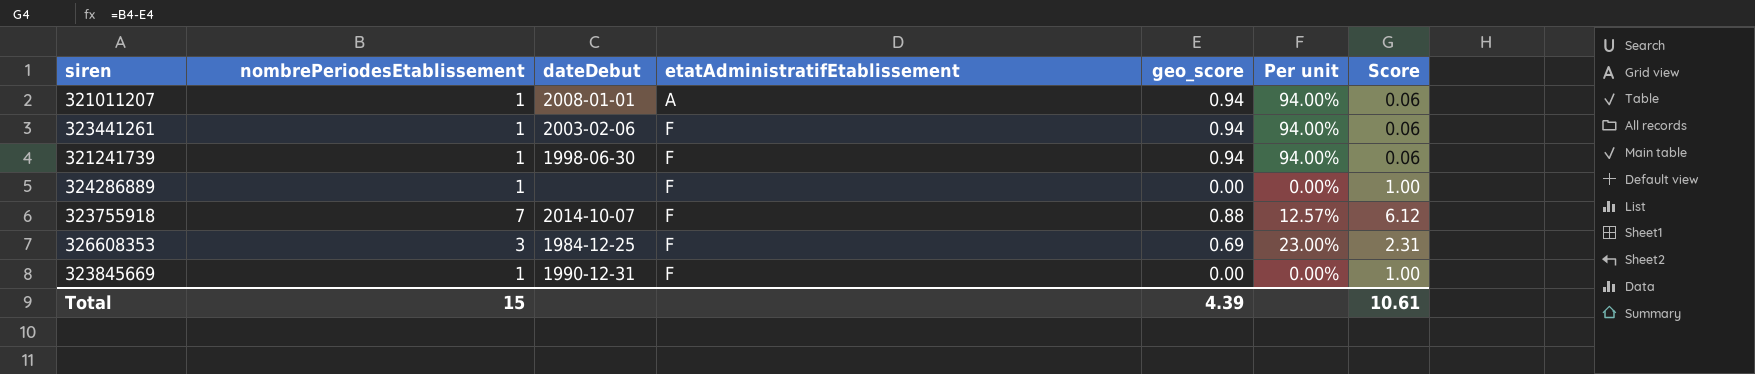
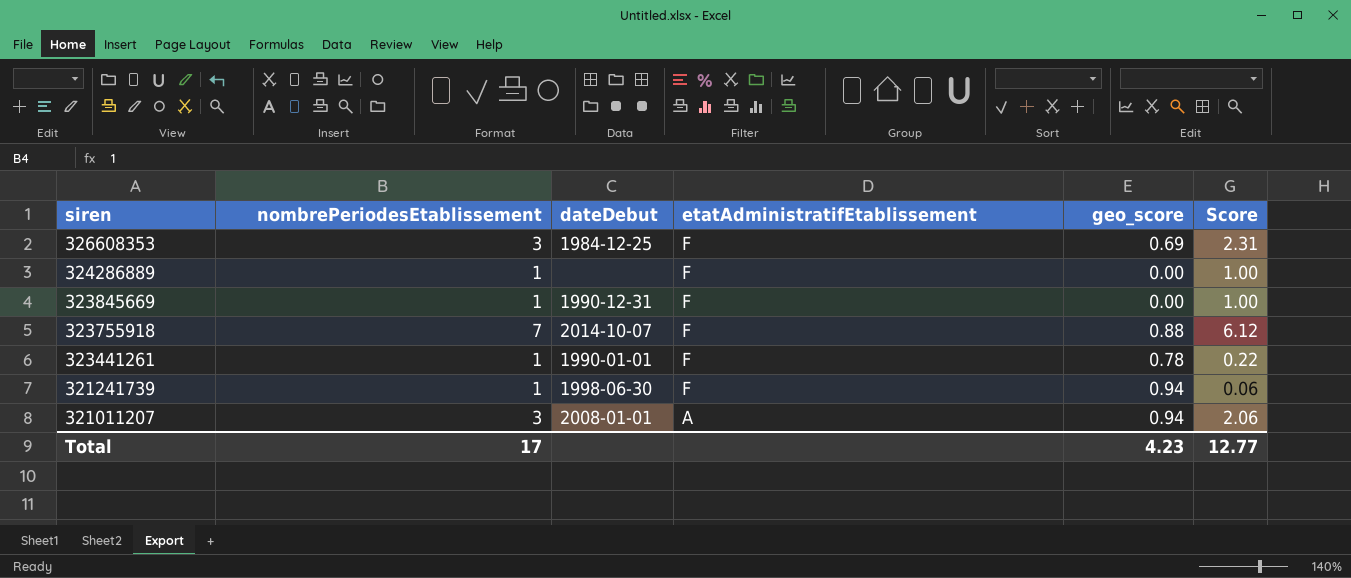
row order: etatAdministratifEtablissement ascending -> siren descending
column Per unit | formula: [geo_score] / [nombrePeriodesEtablissement] -> none
323441261 | dateDebut: 2003-02-06 -> 1990-01-01
323441261 | geo_score: 0.94 -> 0.78
323441261 | Score: 0.06 -> 0.22
321011207 | nombrePeriodesEtablissement: 1 -> 3
321011207 | Score: 0.06 -> 2.06
Total | nombrePeriodesEtablissement: 15 -> 17
Total | geo_score: 4.39 -> 4.23
Total | Score: 10.61 -> 12.77

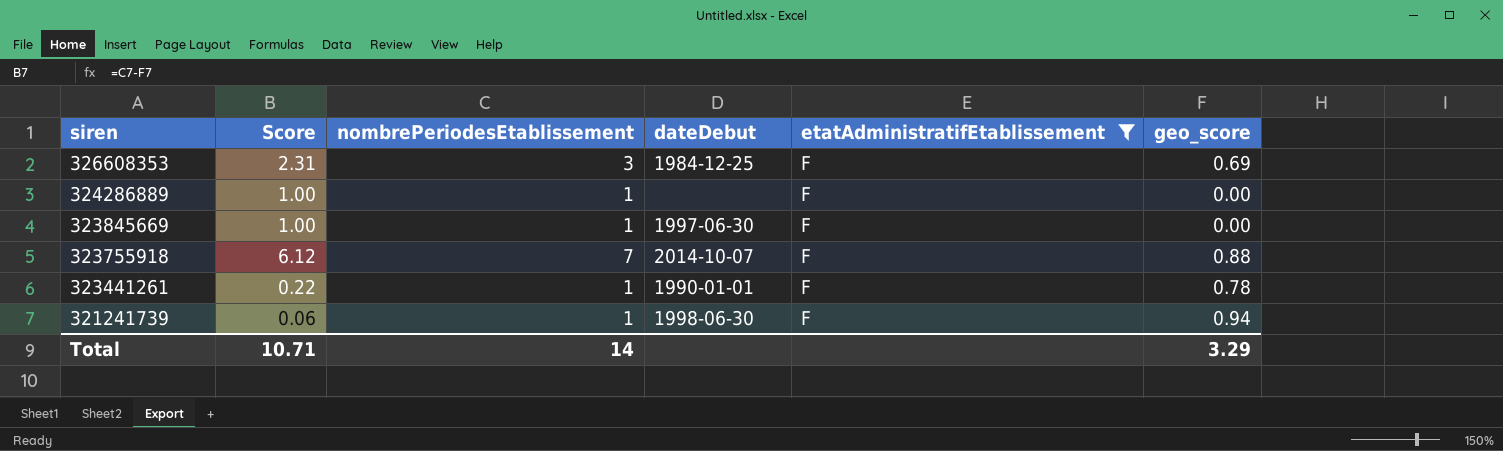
filter: none -> etatAdministratifEtablissement = F
column Score | position: 6 -> 2
323845669 | dateDebut: 1990-12-31 -> 1997-06-30
Total | Score: 12.77 -> 10.71
Total | nombrePeriodesEtablissement: 17 -> 14
Total | geo_score: 4.23 -> 3.29

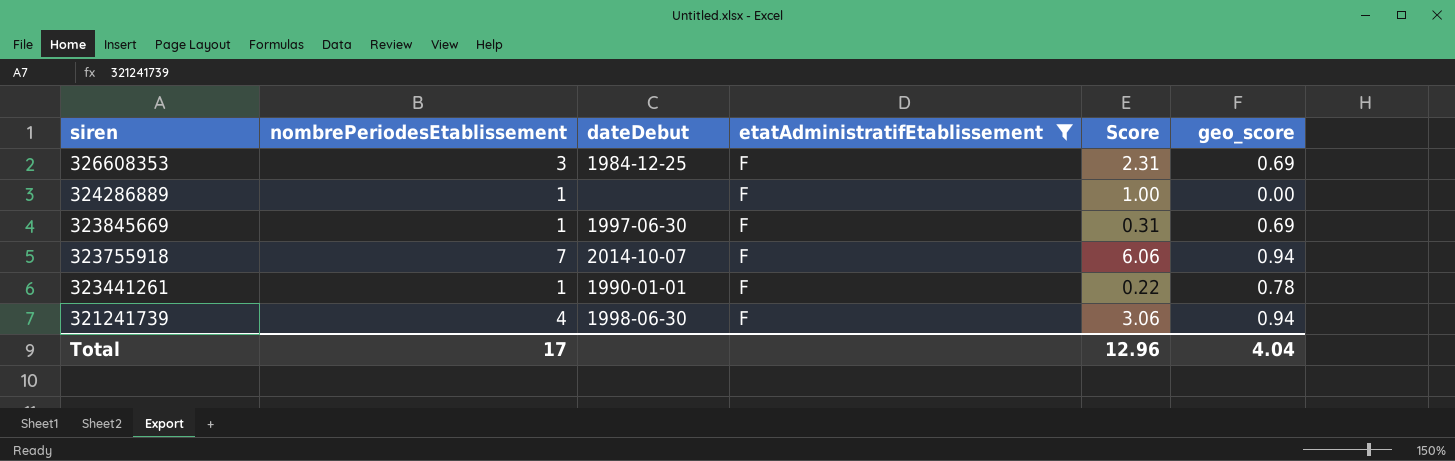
column Score | position: 2 -> 5
323845669 | Score: 1.00 -> 0.31
323845669 | geo_score: 0.00 -> 0.69
323755918 | Score: 6.12 -> 6.06
323755918 | geo_score: 0.88 -> 0.94
321241739 | nombrePeriodesEtablissement: 1 -> 4
321241739 | Score: 0.06 -> 3.06
Total | nombrePeriodesEtablissement: 14 -> 17
Total | Score: 10.71 -> 12.96
Total | geo_score: 3.29 -> 4.04

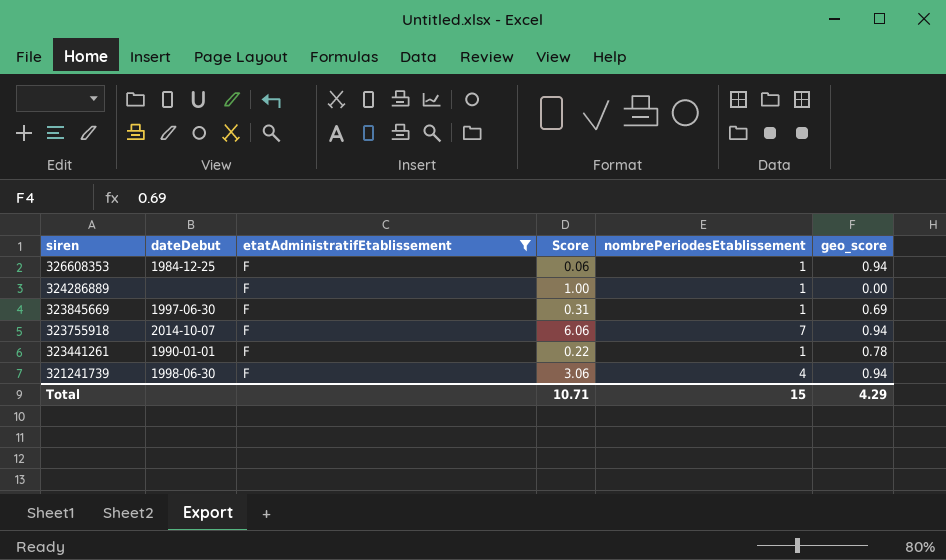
column nombrePeriodesEtablissement | position: 2 -> 5
326608353 | Score: 2.31 -> 0.06
326608353 | nombrePeriodesEtablissement: 3 -> 1
326608353 | geo_score: 0.69 -> 0.94
Total | Score: 12.96 -> 10.71
Total | nombrePeriodesEtablissement: 17 -> 15
Total | geo_score: 4.04 -> 4.29

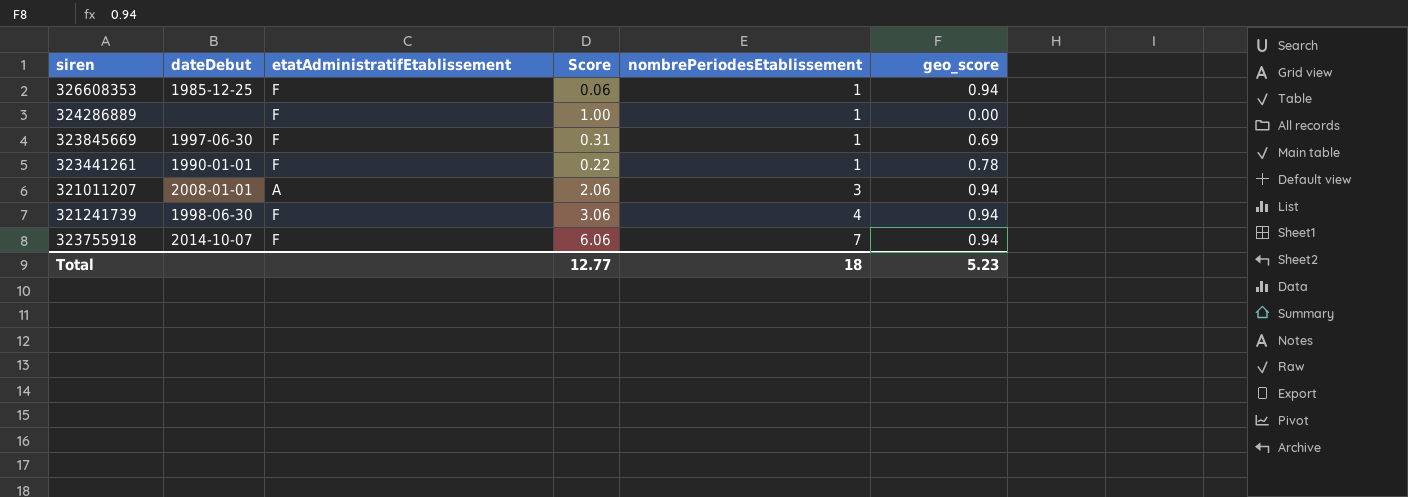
filter: etatAdministratifEtablissement = F -> none
row order: siren descending -> nombrePeriodesEtablissement ascending
326608353 | dateDebut: 1984-12-25 -> 1985-12-25
Total | Score: 10.71 -> 12.77
Total | nombrePeriodesEtablissement: 15 -> 18
Total | geo_score: 4.29 -> 5.23

